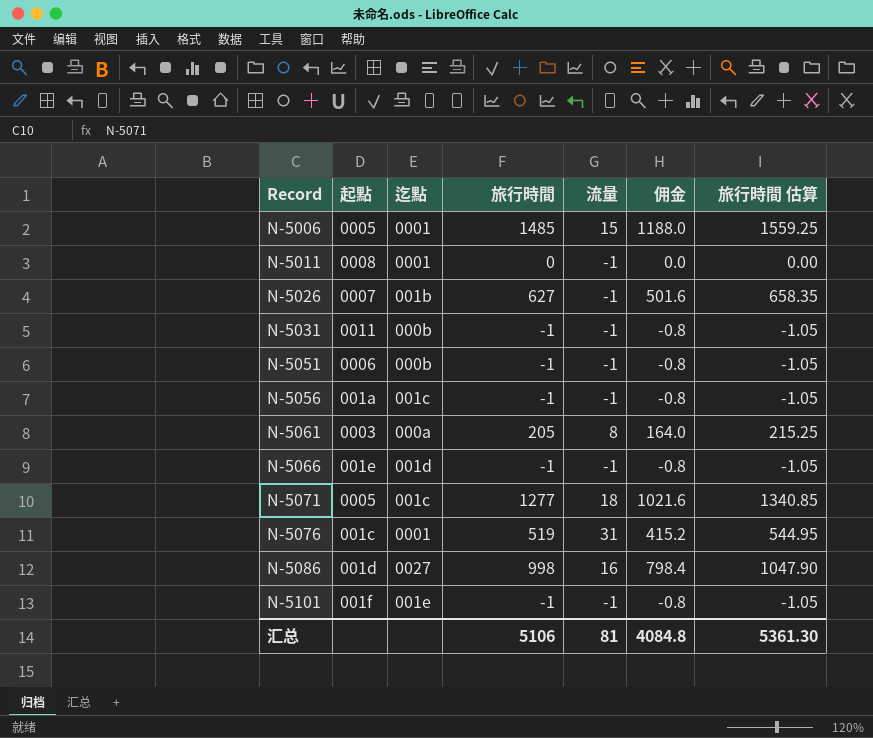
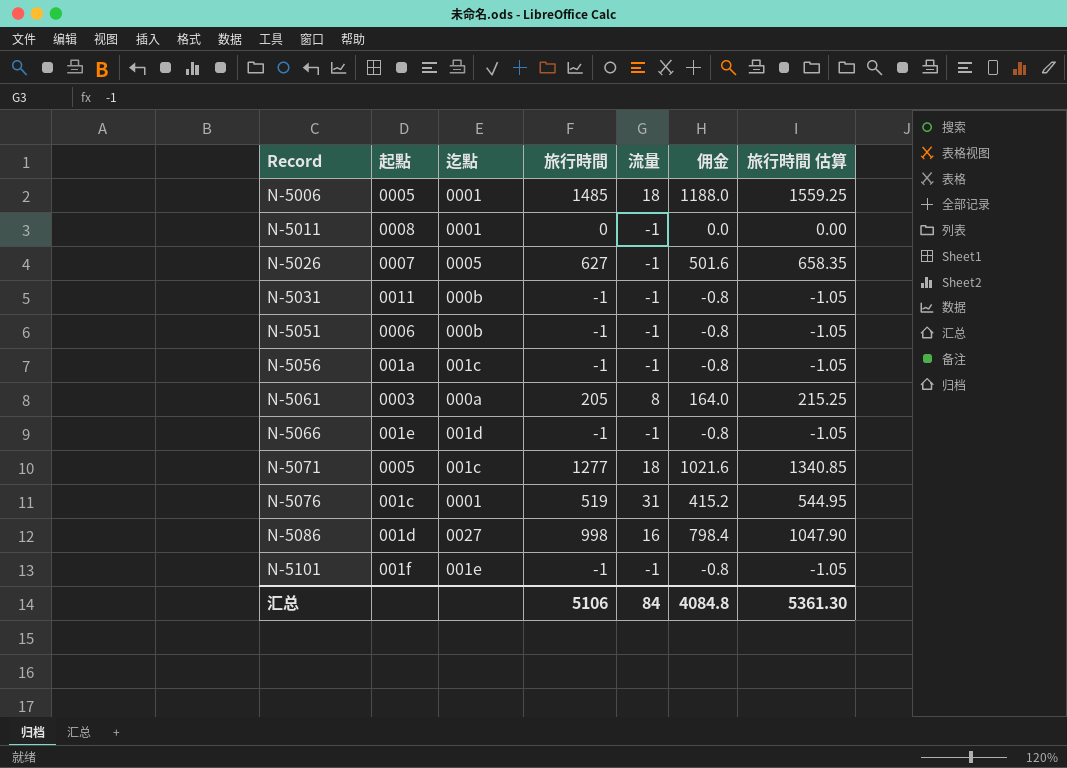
N-5006 | 流量: 15 -> 18
N-5026 | 迄點: 001b -> 0005
汇总 | 流量: 81 -> 84

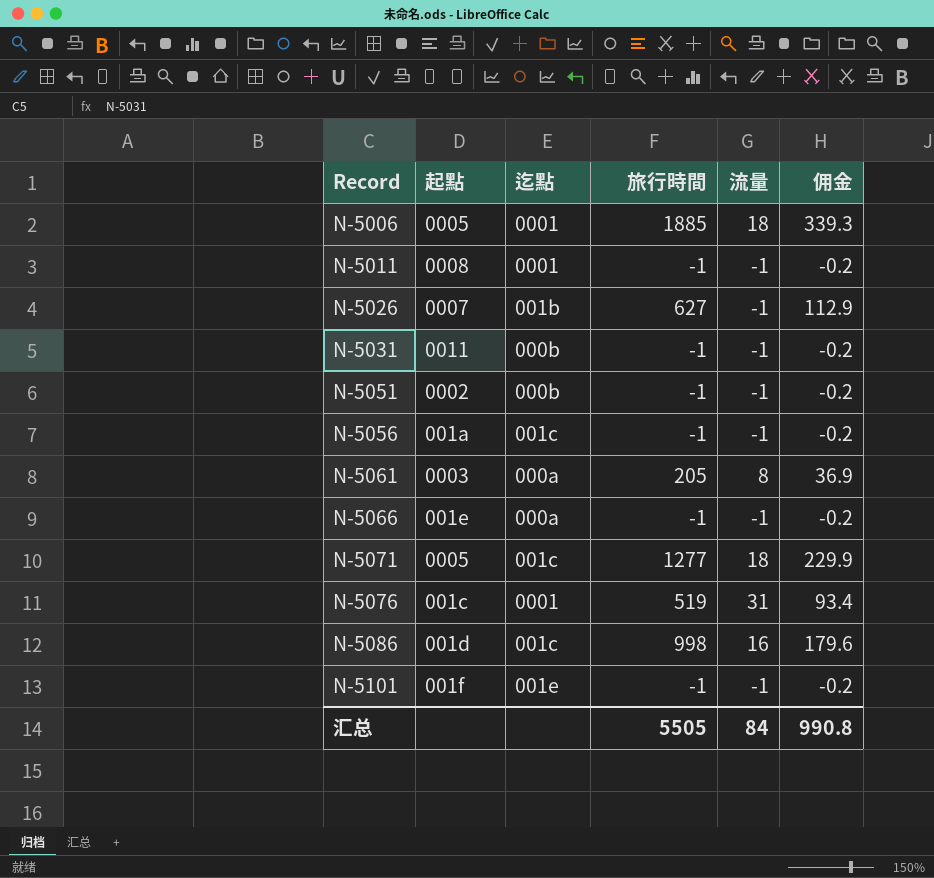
column 旅行時間 估算 | formula: [旅行時間] * 1.05 -> none
column 佣金 | formula: [旅行時間] * 0.8 -> [旅行時間] * 0.18
N-5006 | 旅行時間: 1485 -> 1885
N-5011 | 旅行時間: 0 -> -1
N-5026 | 迄點: 0005 -> 001b
N-5051 | 起點: 0006 -> 0002
N-5066 | 迄點: 001d -> 000a
N-5086 | 迄點: 0027 -> 001c
汇总 | 旅行時間: 5106 -> 5505
汇总 | 佣金: 4084.8 -> 990.8

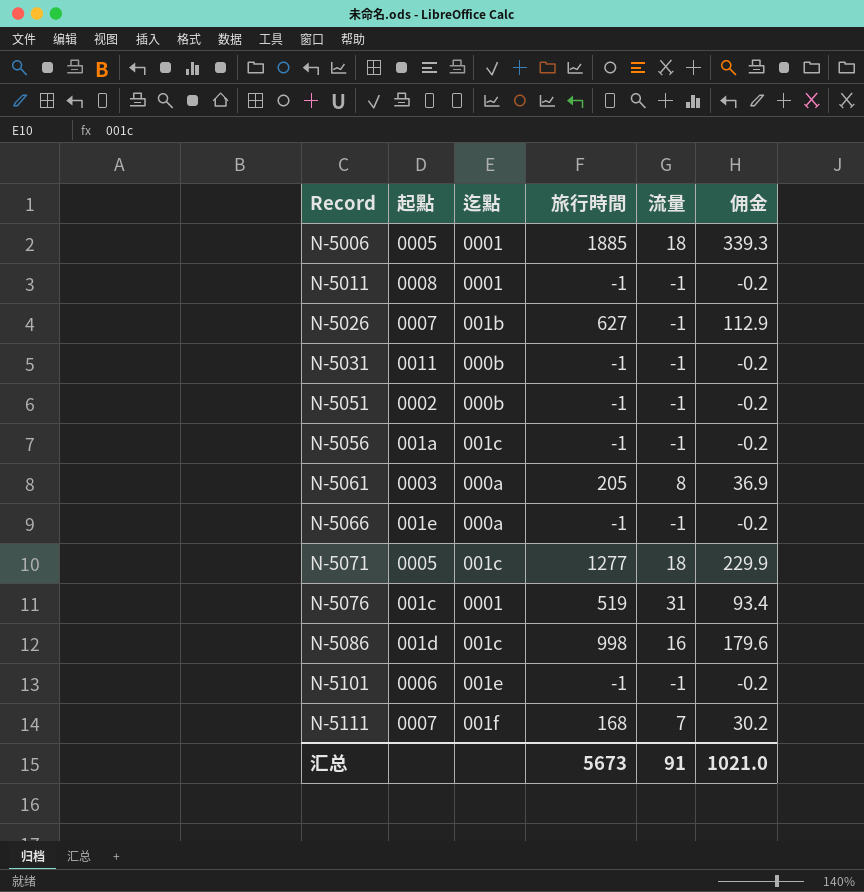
N-5101 | 起點: 001f -> 0006
row N-5111: none -> 0007 | 001f | 168 | 7 | 30.2
汇总 | 旅行時間: 5505 -> 5673
汇总 | 流量: 84 -> 91
汇总 | 佣金: 990.8 -> 1021.0

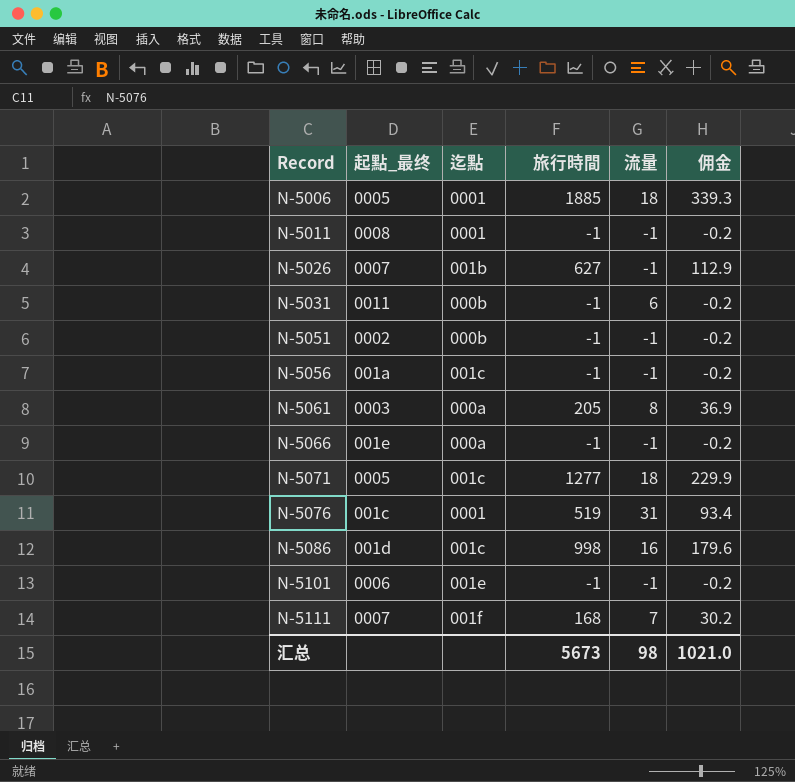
column name: 起點 -> 起點_最终
N-5031 | 流量: -1 -> 6
汇总 | 流量: 91 -> 98

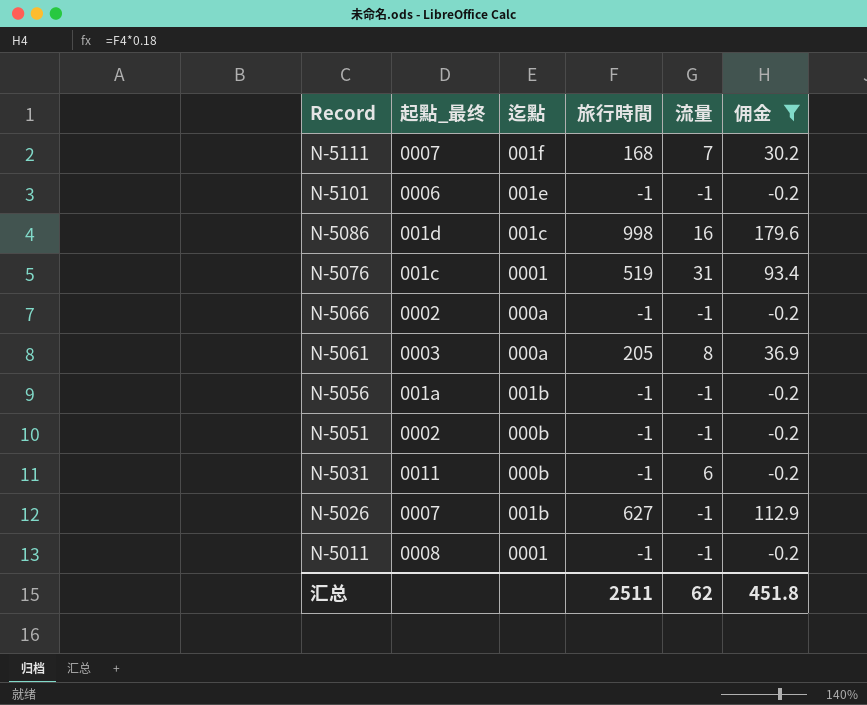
filter: none -> 佣金 <= 179.6
row order: Record ascending -> Record descending
N-5066 | 起點_最终: 001e -> 0002
N-5056 | 迄點: 001c -> 001b
汇总 | 旅行時間: 5673 -> 2511
汇总 | 流量: 98 -> 62
汇总 | 佣金: 1021.0 -> 451.8

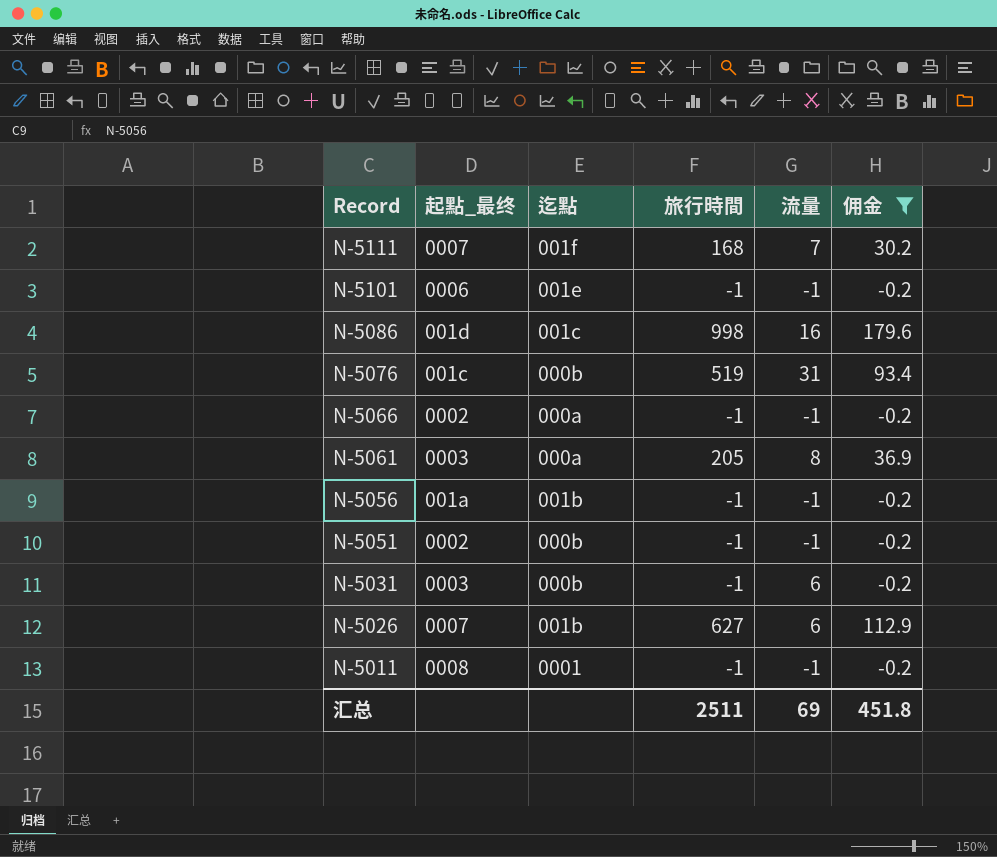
N-5076 | 迄點: 0001 -> 000b
N-5031 | 起點_最终: 0011 -> 0003
N-5026 | 流量: -1 -> 6
汇总 | 流量: 62 -> 69

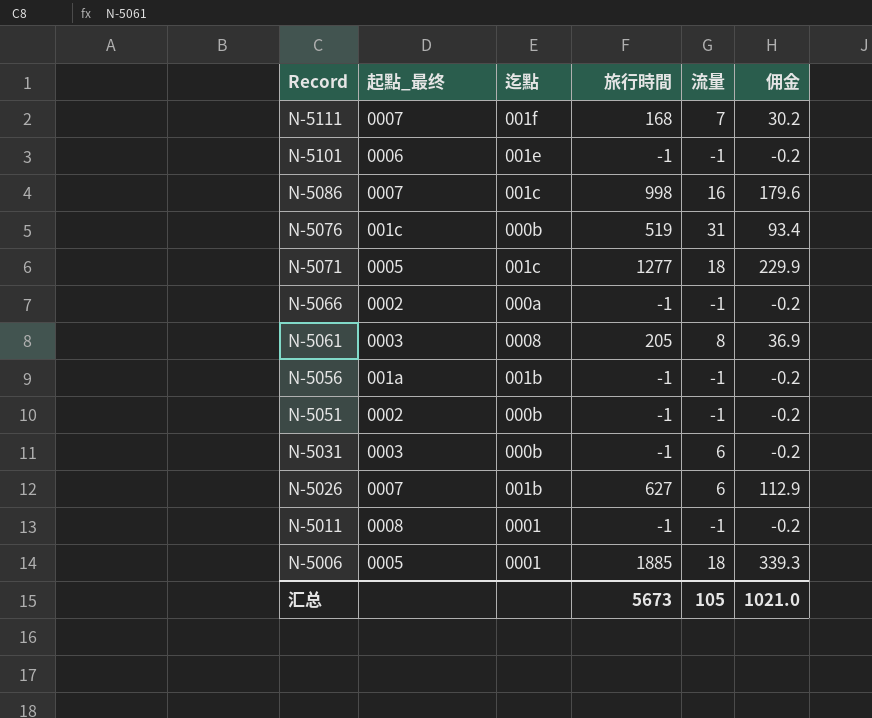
filter: 佣金 <= 179.6 -> none
N-5086 | 起點_最终: 001d -> 0007
N-5061 | 迄點: 000a -> 0008
汇总 | 旅行時間: 2511 -> 5673
汇总 | 流量: 69 -> 105
汇总 | 佣金: 451.8 -> 1021.0

